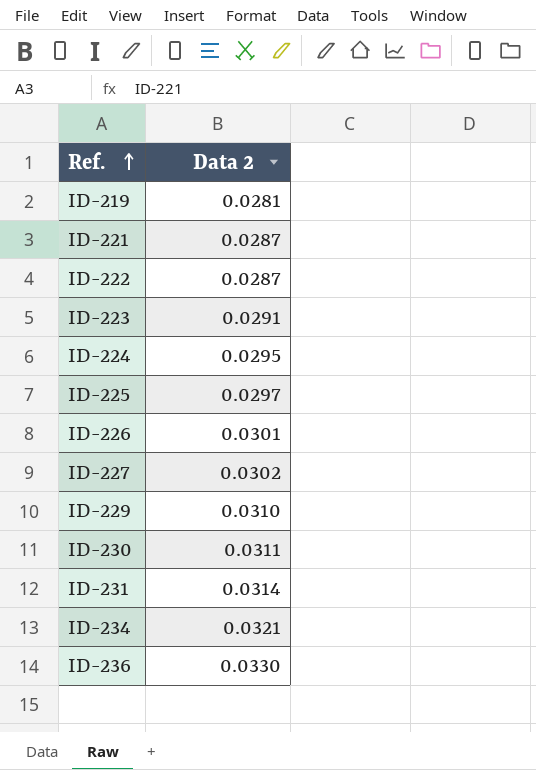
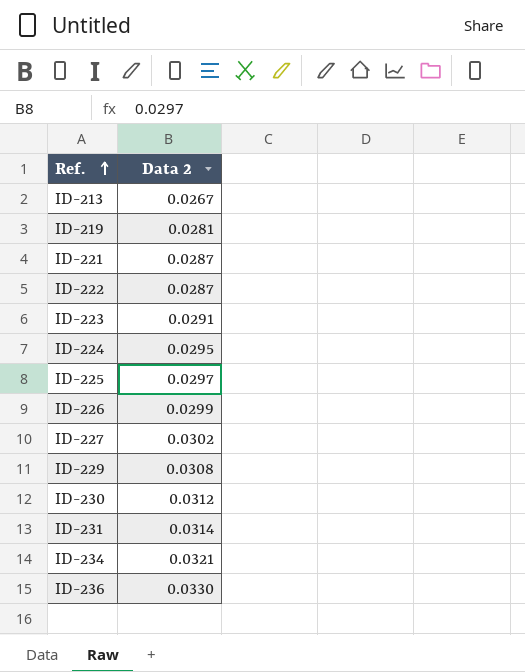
row ID-213: none -> 0.0267
ID-226 | Data 2: 0.0301 -> 0.0299
ID-229 | Data 2: 0.0310 -> 0.0308
ID-230 | Data 2: 0.0311 -> 0.0312

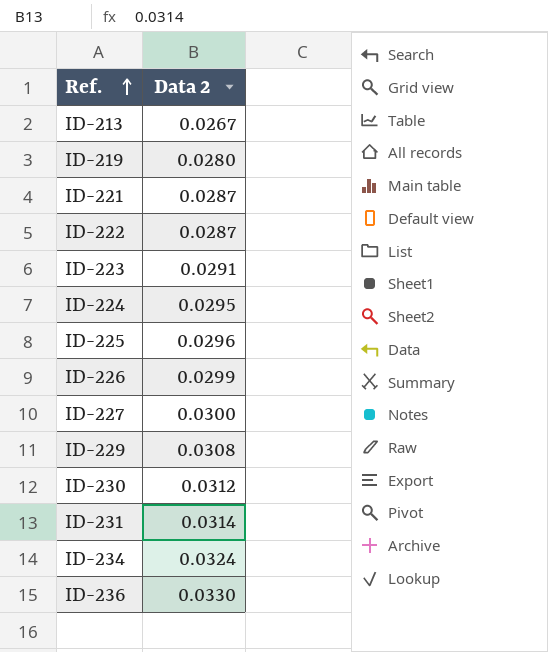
ID-219 | Data 2: 0.0281 -> 0.0280
ID-225 | Data 2: 0.0297 -> 0.0296
ID-227 | Data 2: 0.0302 -> 0.0300
ID-234 | Data 2: 0.0321 -> 0.0324

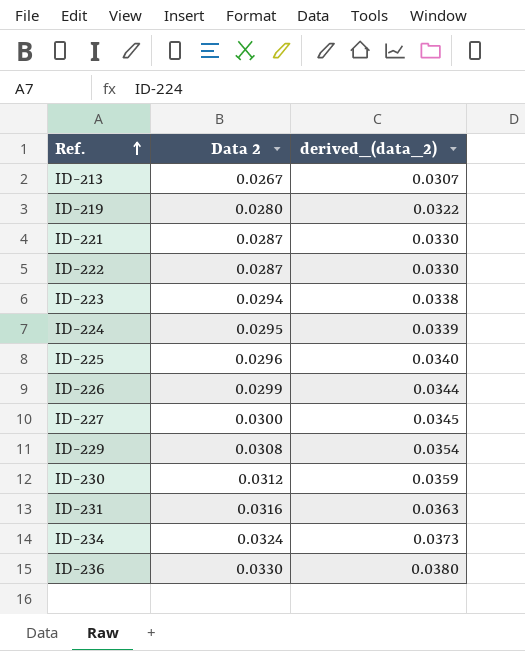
column derived_(data_2) | formula: none -> [Data 2] * 1.15
ID-223 | Data 2: 0.0291 -> 0.0294
ID-231 | Data 2: 0.0314 -> 0.0316

